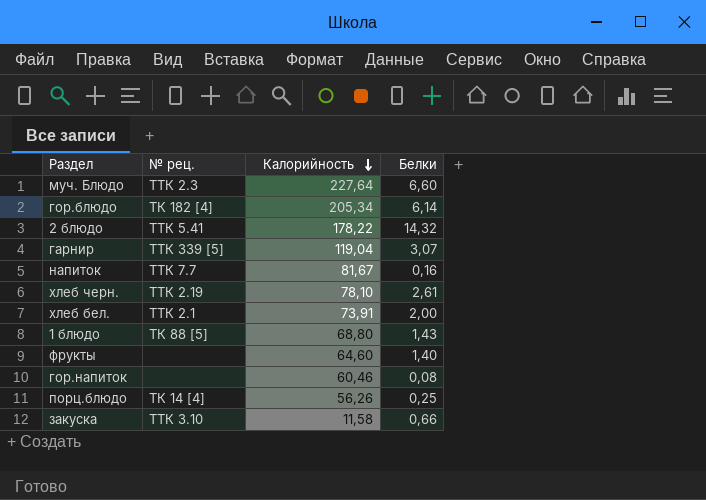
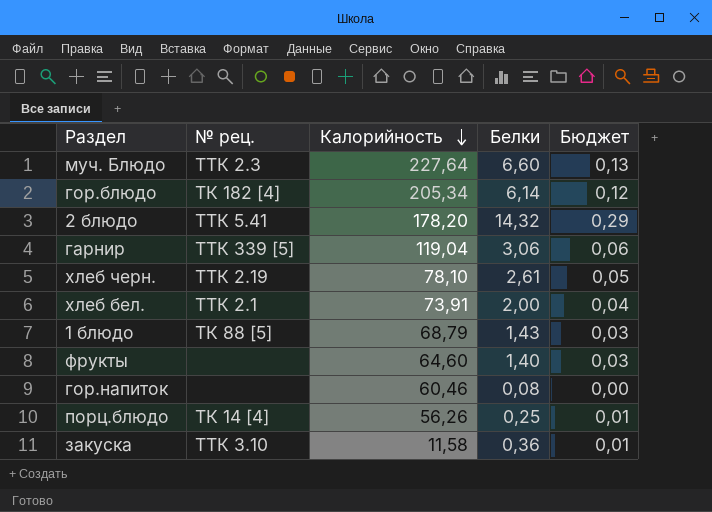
column Бюджет | formula: none -> [Белки] * 0,02
row напиток: ТТК 7.7 | 81,67 | 0,16 -> none
2 блюдо | Калорийность: 178,22 -> 178,20
гарнир | Белки: 3,07 -> 3,06
1 блюдо | Калорийность: 68,80 -> 68,79
закуска | Белки: 0,66 -> 0,36

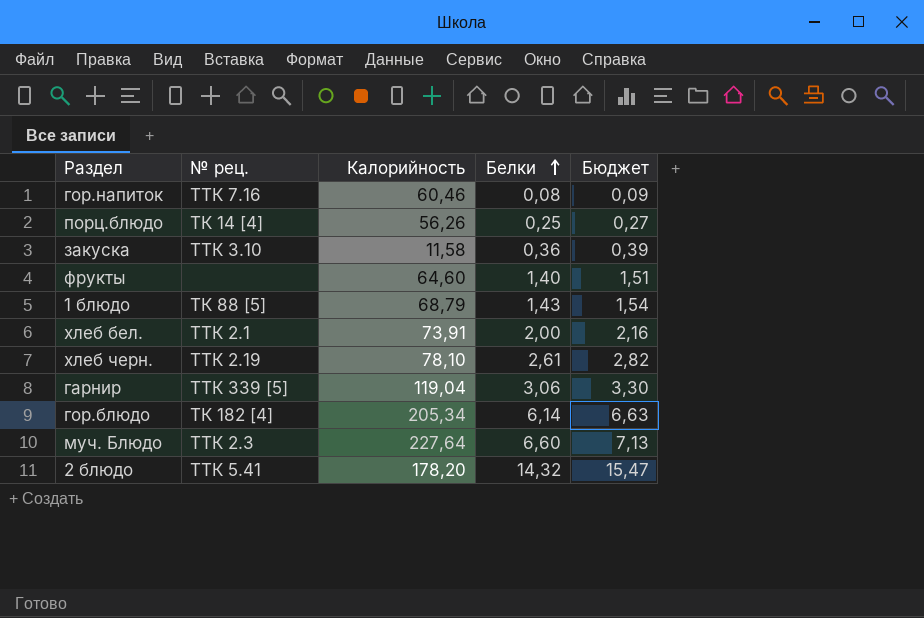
row order: Калорийность descending -> Белки ascending
column Бюджет | formula: [Белки] * 0,02 -> [Белки] * 1,08
гор.напиток | № рец.: none -> ТТК 7.16

